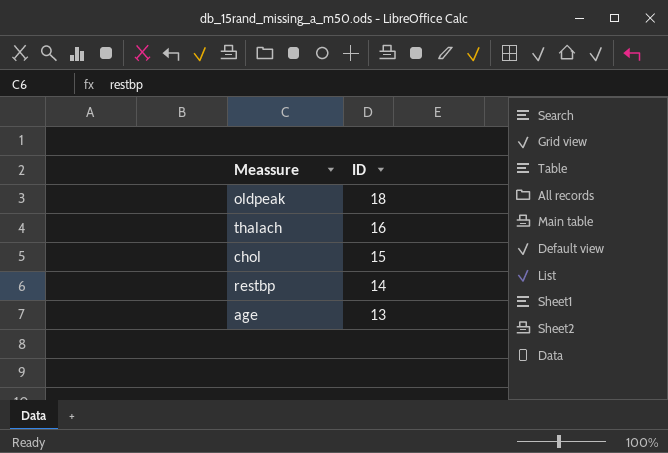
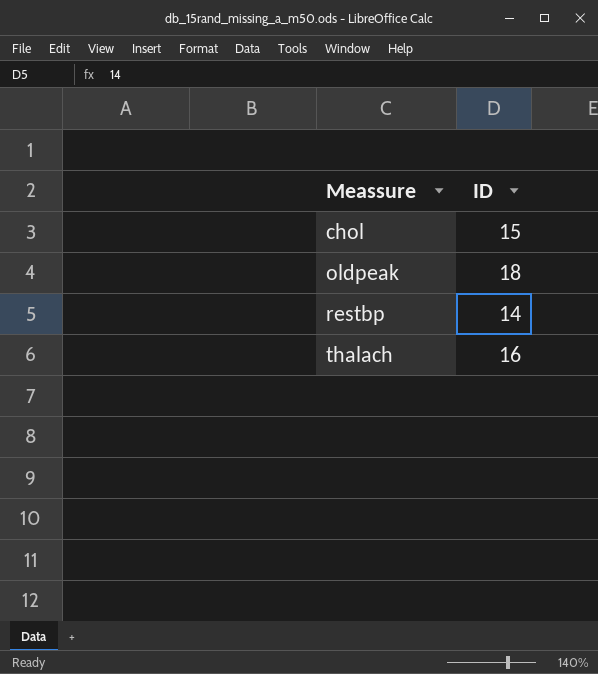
row order: ID descending -> Meassure ascending
row age: 13 -> none

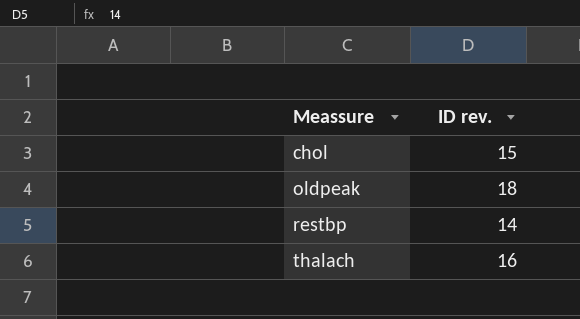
column name: ID -> ID rev.

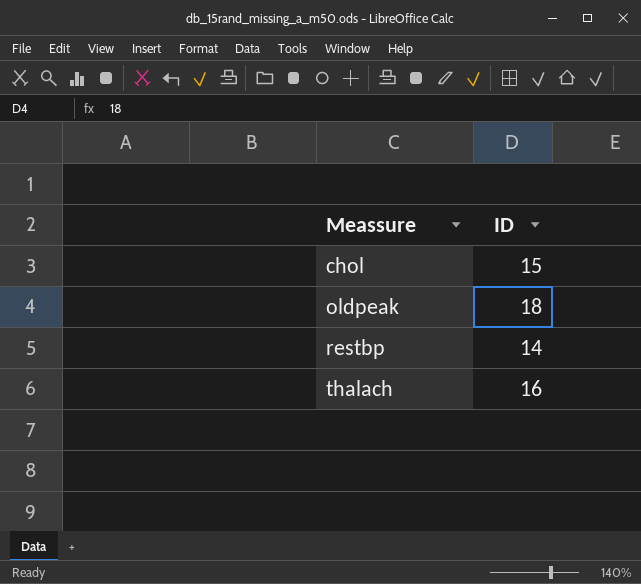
column name: ID rev. -> ID

